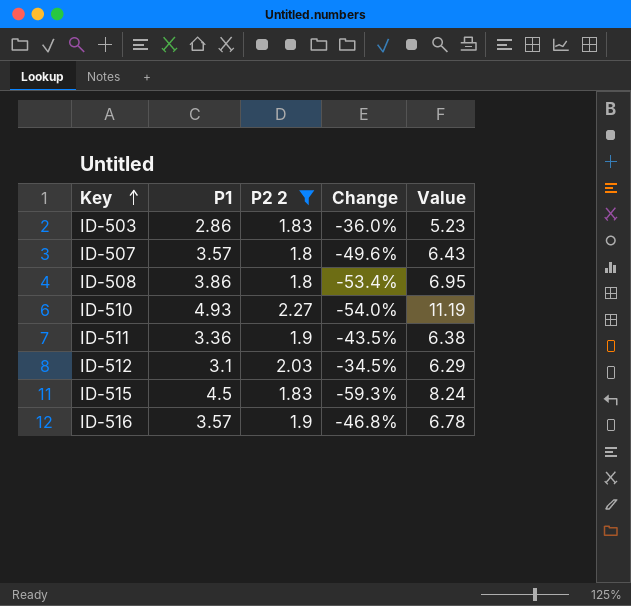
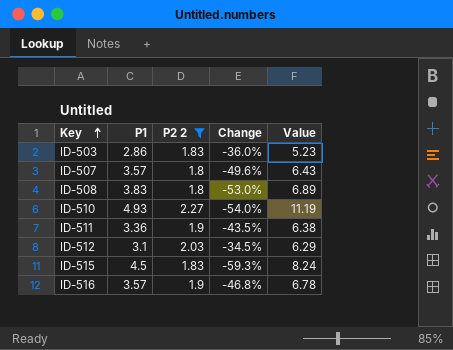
ID-508 | P1: 3.86 -> 3.83
ID-508 | Change: -53.4% -> -53.0%
ID-508 | Value: 6.95 -> 6.89

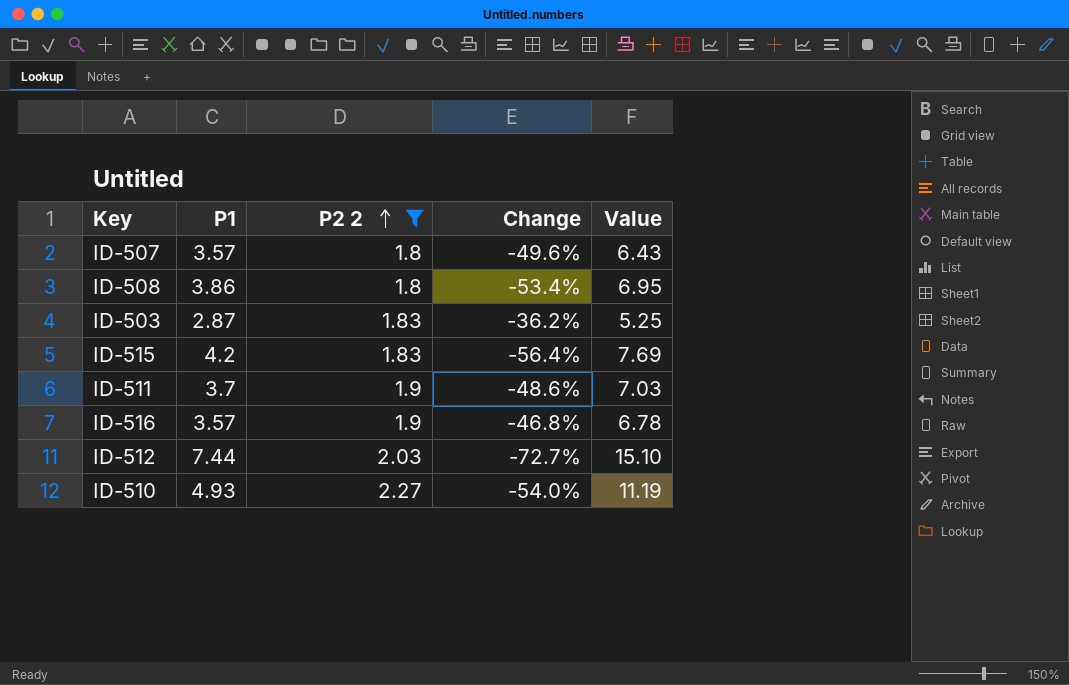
row order: Key ascending -> P2 2 ascending
ID-508 | P1: 3.83 -> 3.86
ID-508 | Change: -53.0% -> -53.4%
ID-508 | Value: 6.89 -> 6.95
ID-503 | P1: 2.86 -> 2.87
ID-503 | Change: -36.0% -> -36.2%
ID-503 | Value: 5.23 -> 5.25
ID-515 | P1: 4.5 -> 4.2
ID-515 | Change: -59.3% -> -56.4%
ID-515 | Value: 8.24 -> 7.69
ID-511 | P1: 3.36 -> 3.7
ID-511 | Change: -43.5% -> -48.6%
ID-511 | Value: 6.38 -> 7.03
ID-512 | P1: 3.1 -> 7.44
ID-512 | Change: -34.5% -> -72.7%
ID-512 | Value: 6.29 -> 15.10

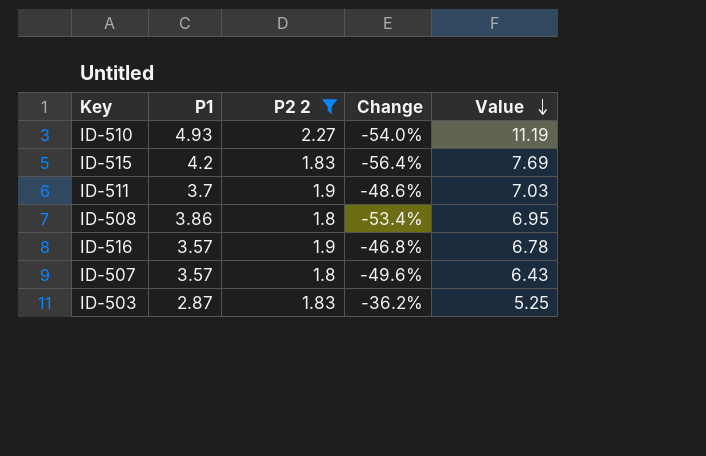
row order: P2 2 ascending -> Value descending
row ID-512: 7.44 | 2.03 | -72.7% | 15.10 -> none

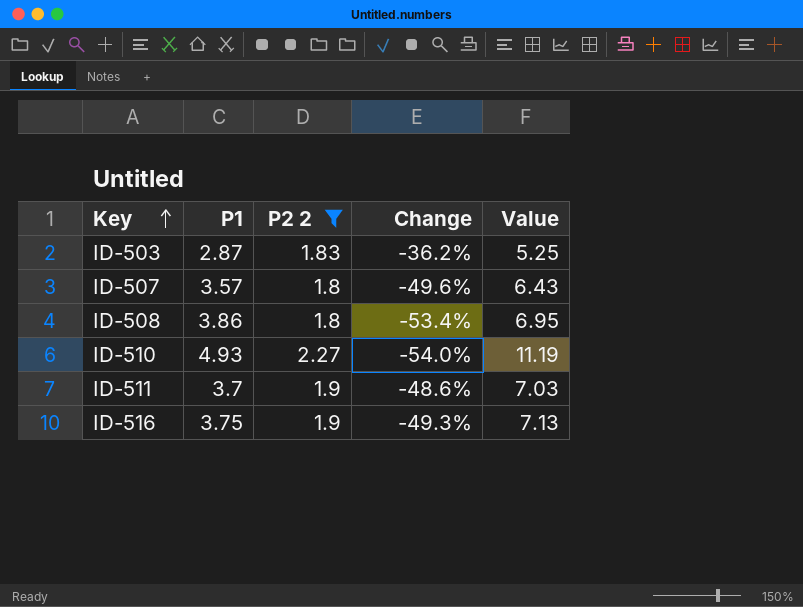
row order: Value descending -> Key ascending
row ID-515: 4.2 | 1.83 | -56.4% | 7.69 -> none
ID-516 | P1: 3.57 -> 3.75
ID-516 | Change: -46.8% -> -49.3%
ID-516 | Value: 6.78 -> 7.13

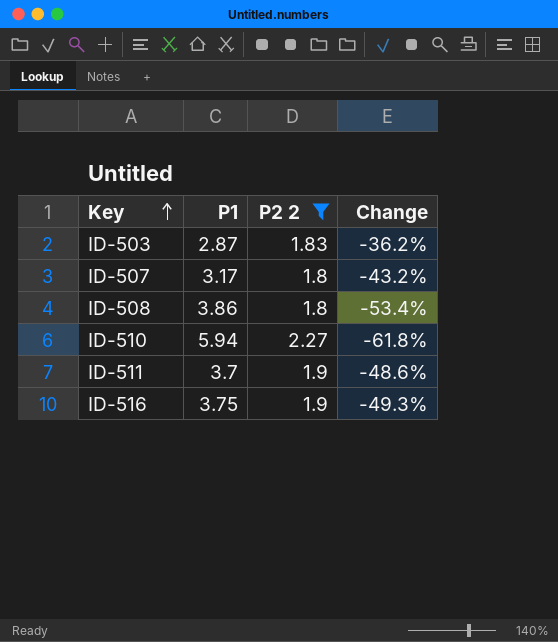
column Value | formula: [P1] * [P2 2] -> none
ID-507 | P1: 3.57 -> 3.17
ID-507 | Change: -49.6% -> -43.2%
ID-510 | P1: 4.93 -> 5.94
ID-510 | Change: -54.0% -> -61.8%

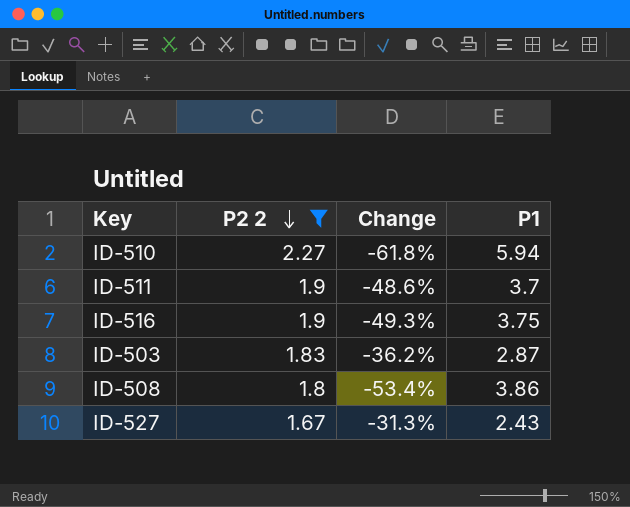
row order: Key ascending -> P2 2 descending
column P1 | position: 2 -> 4
row ID-507: 3.17 | 1.8 | -43.2% -> none
row ID-527: none -> 1.67 | -31.3% | 2.43

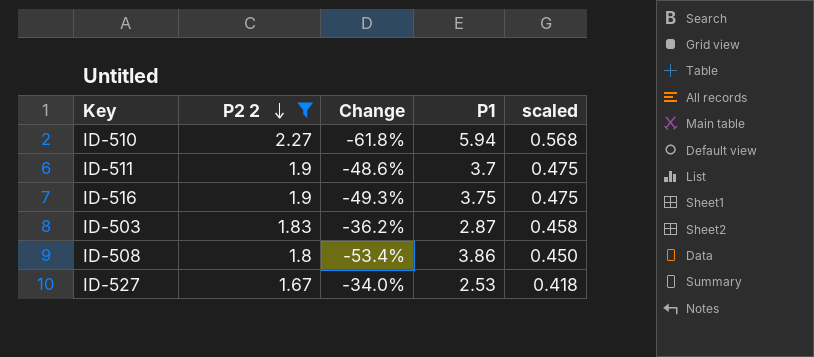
column scaled | formula: none -> [P2 2] * 0.25
ID-527 | Change: -31.3% -> -34.0%
ID-527 | P1: 2.43 -> 2.53

